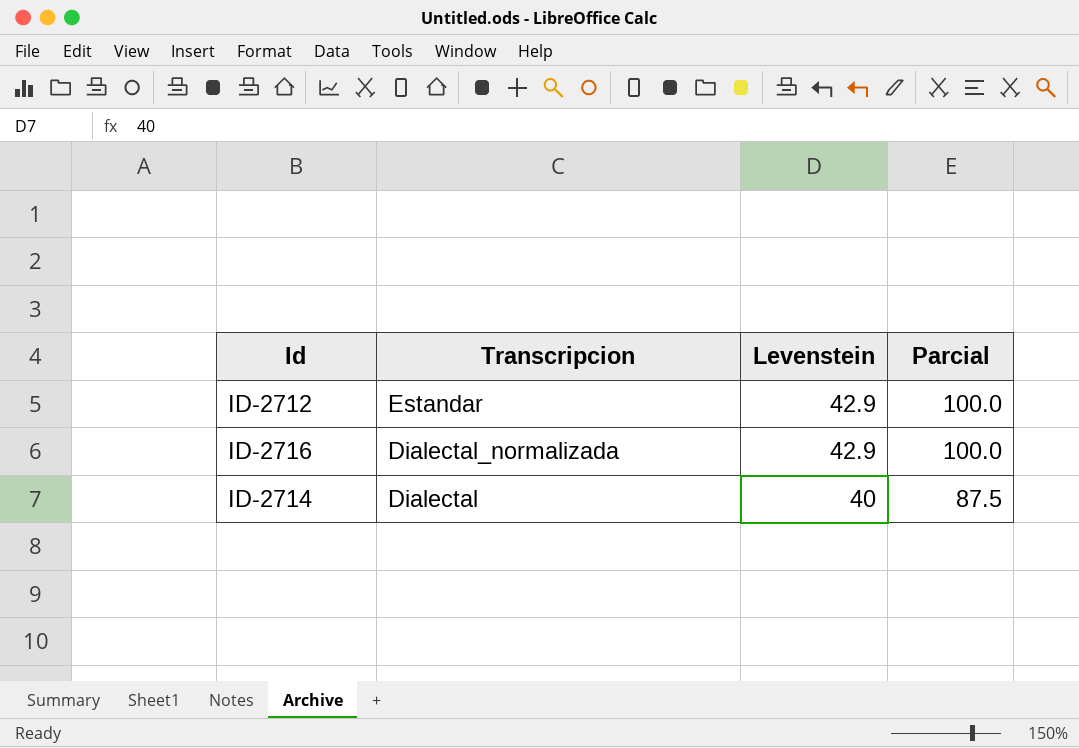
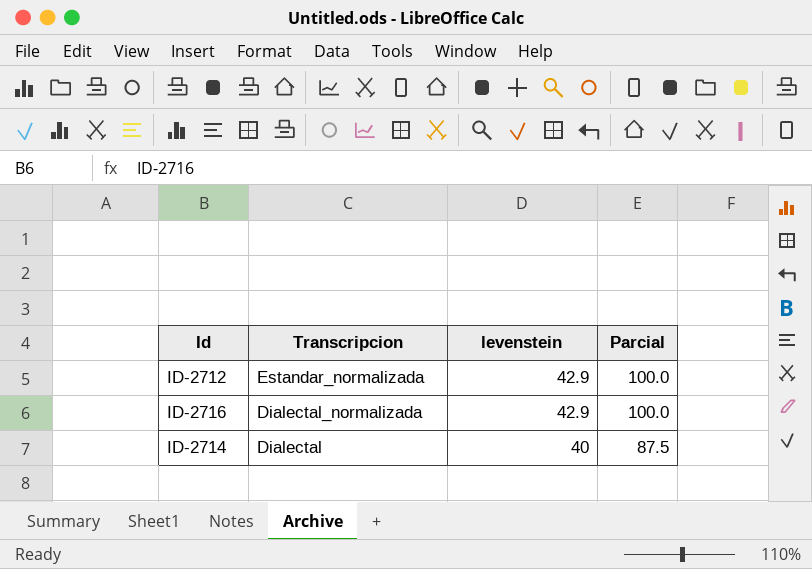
column name: Levenstein -> levenstein
ID-2712 | Transcripcion: Estandar -> Estandar_normalizada

